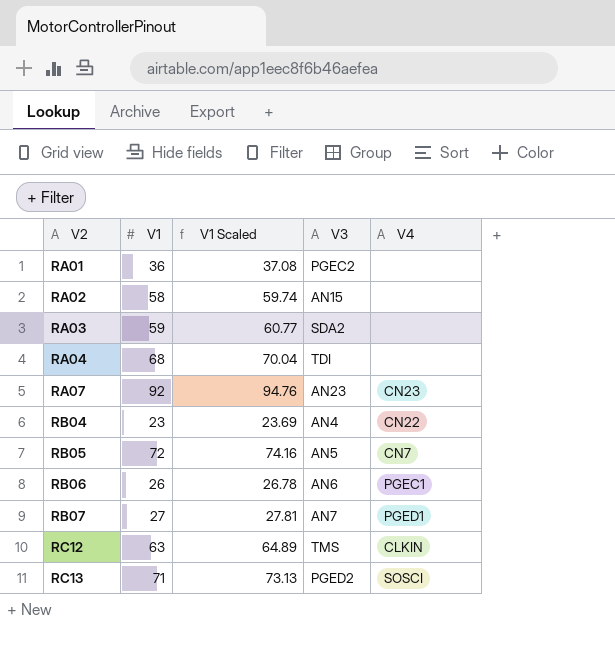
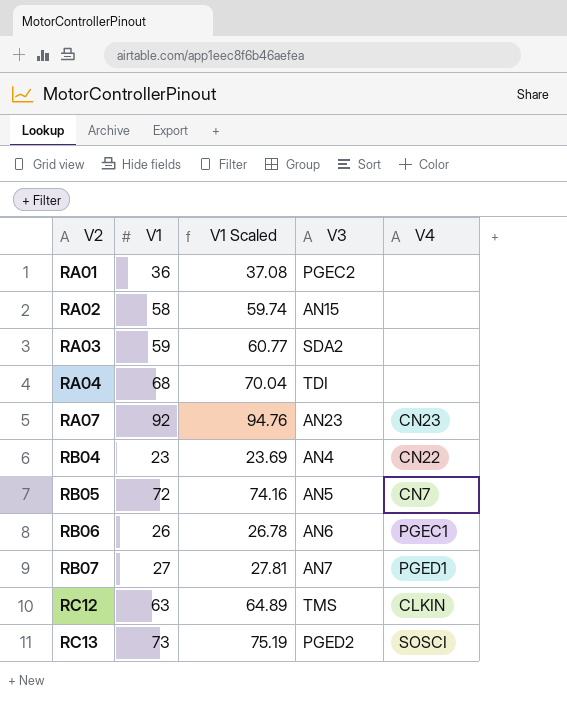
RC13 | V1: 71 -> 73
RC13 | V1 Scaled: 73.13 -> 75.19

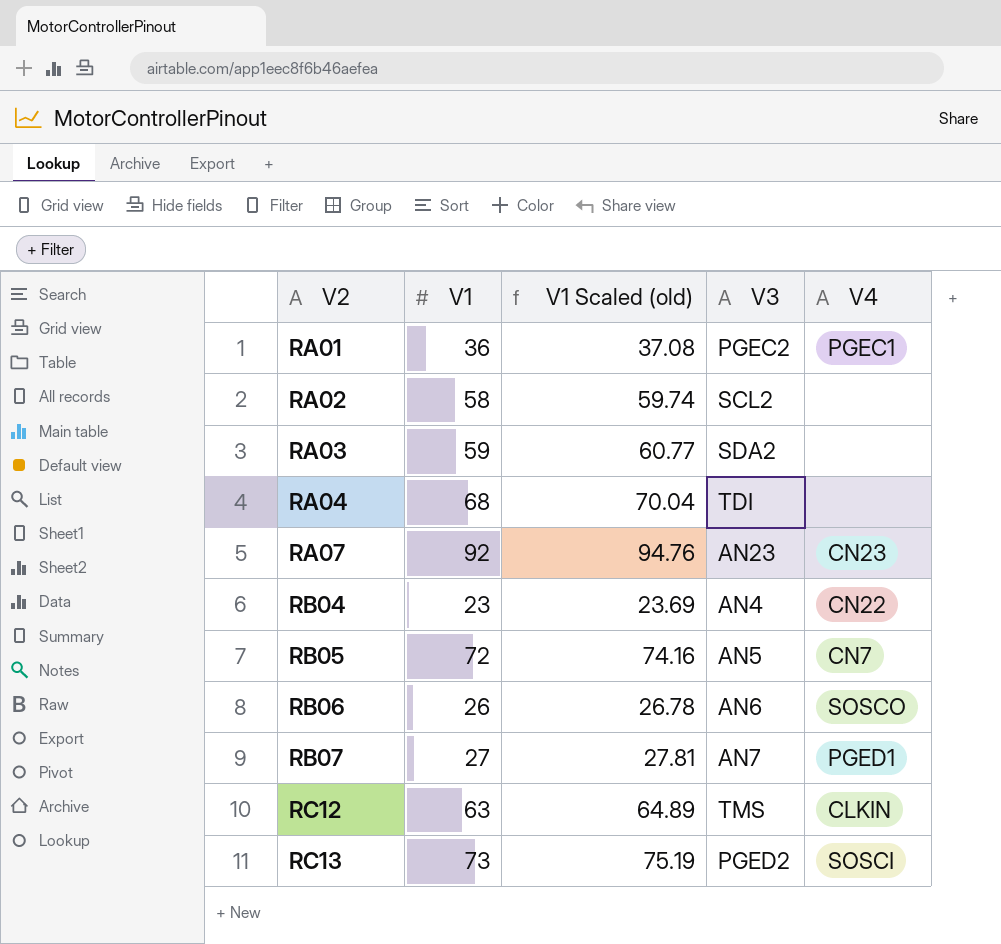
column name: V1 Scaled -> V1 Scaled (old)
RA01 | V4: none -> PGEC1
RA02 | V3: AN15 -> SCL2
RB06 | V4: PGEC1 -> SOSCO

